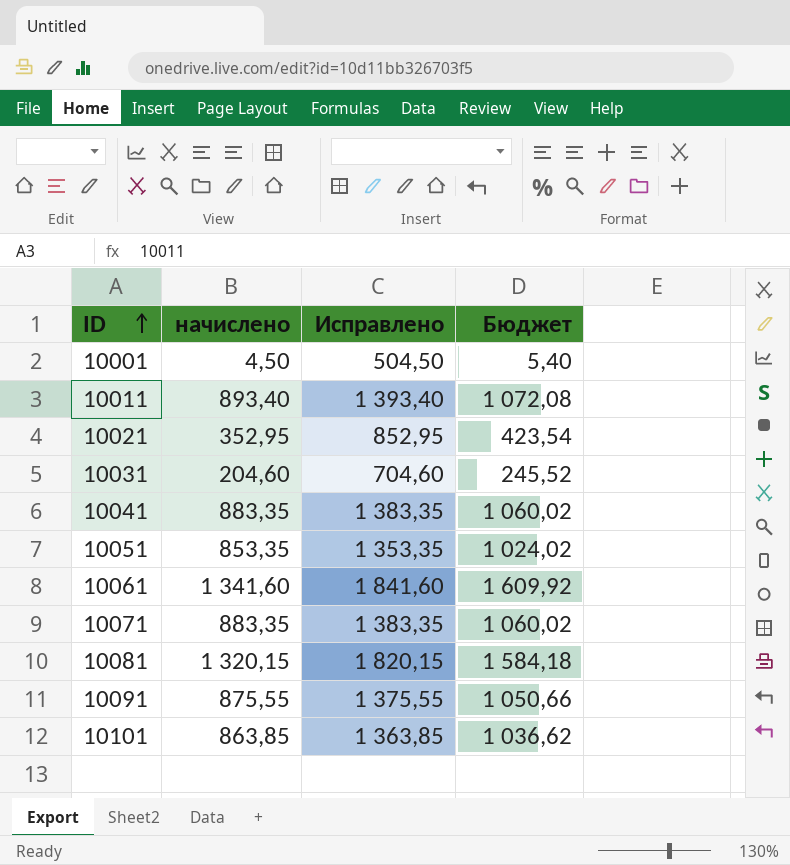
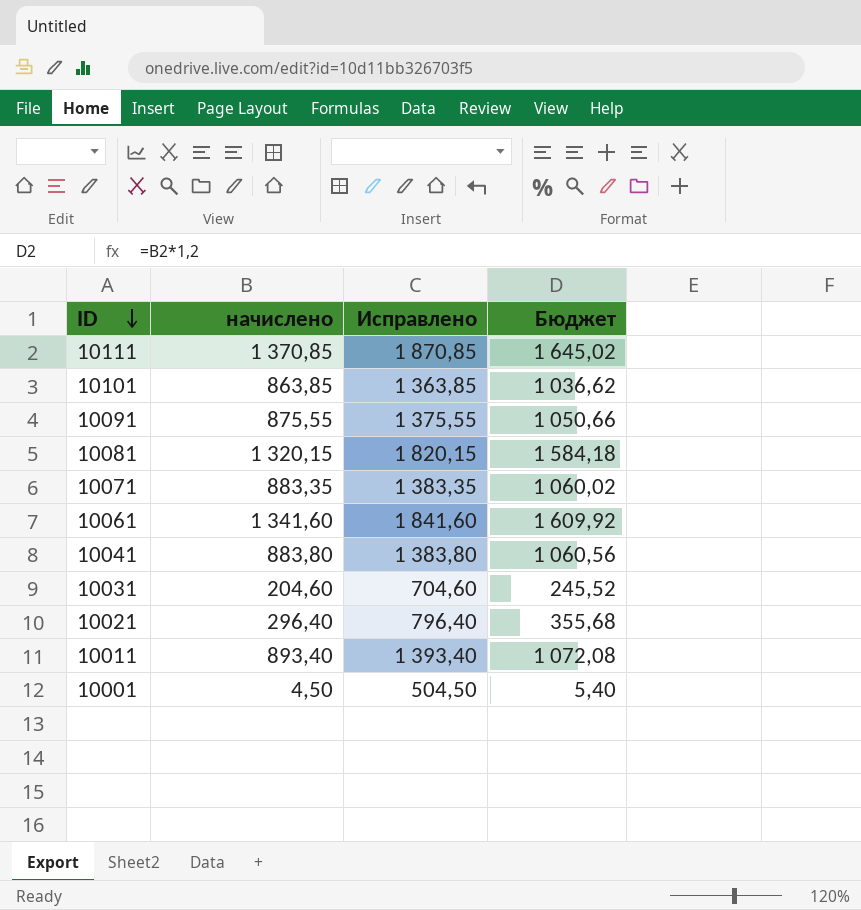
row order: ID ascending -> ID descending
row 10051: 853,35 | 1 353,35 | 1 024,02 -> none
row 10111: none -> 1 370,85 | 1 870,85 | 1 645,02
10041 | начислено: 883,35 -> 883,80
10041 | Исправлено: 1 383,35 -> 1 383,80
10041 | Бюджет: 1 060,02 -> 1 060,56
10021 | начислено: 352,95 -> 296,40
10021 | Исправлено: 852,95 -> 796,40
10021 | Бюджет: 423,54 -> 355,68

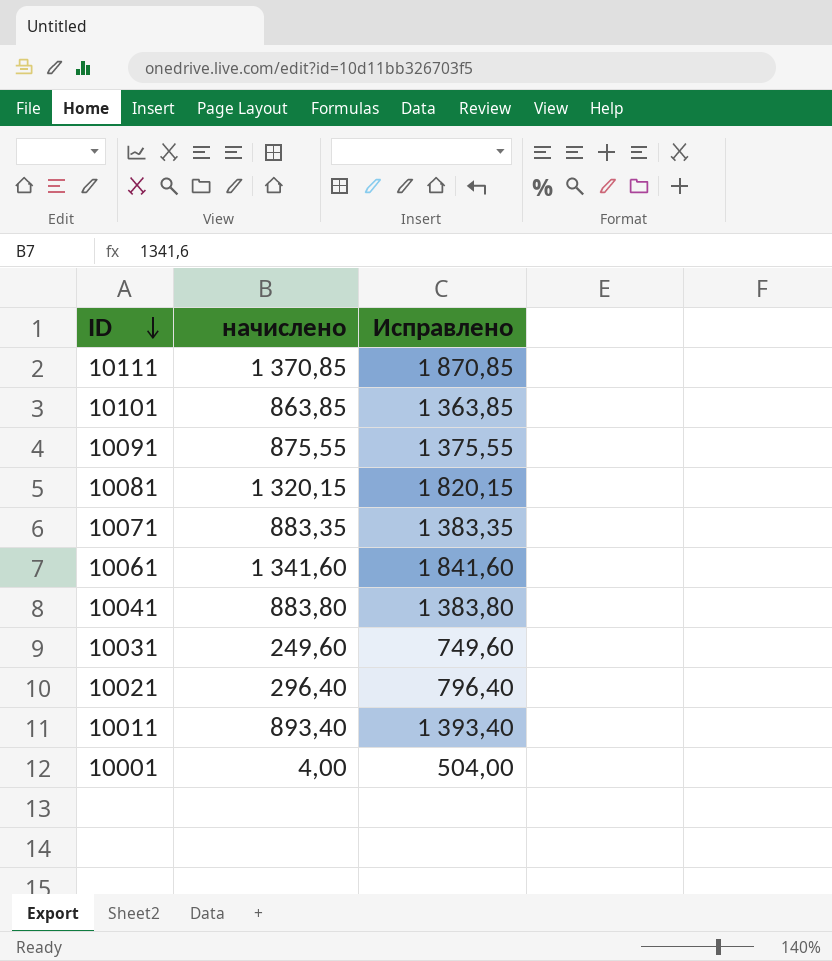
column Бюджет | formula: [начислено] * 1,2 -> none
10031 | начислено: 204,60 -> 249,60
10031 | Исправлено: 704,60 -> 749,60
10001 | начислено: 4,50 -> 4,00
10001 | Исправлено: 504,50 -> 504,00

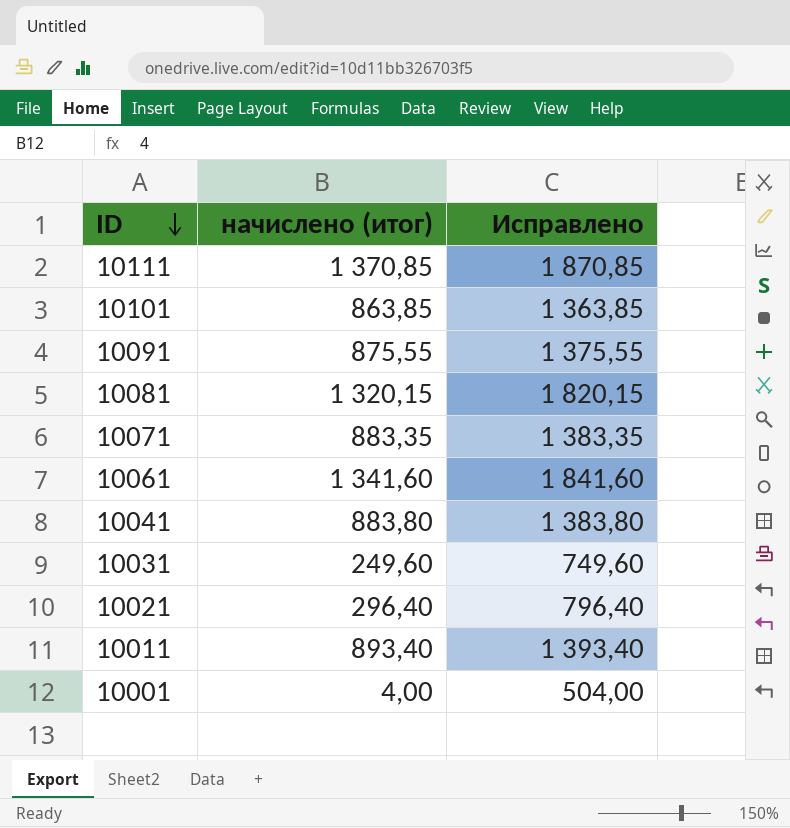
column name: начислено -> начислено (итог)

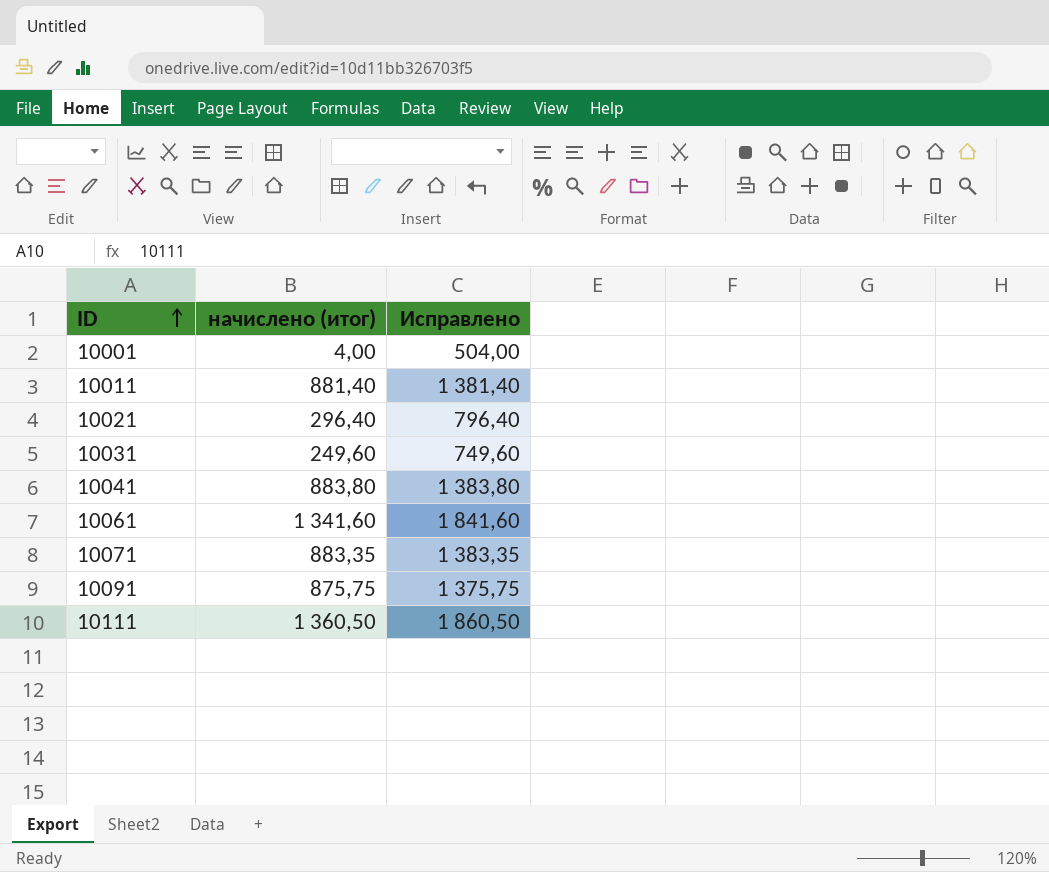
row order: ID descending -> ID ascending
row 10101: 863,85 | 1 363,85 -> none
row 10081: 1 320,15 | 1 820,15 -> none
10011 | начислено (итог): 893,40 -> 881,40
10011 | Исправлено: 1 393,40 -> 1 381,40
10091 | начислено (итог): 875,55 -> 875,75
10091 | Исправлено: 1 375,55 -> 1 375,75
10111 | начислено (итог): 1 370,85 -> 1 360,50
10111 | Исправлено: 1 870,85 -> 1 860,50

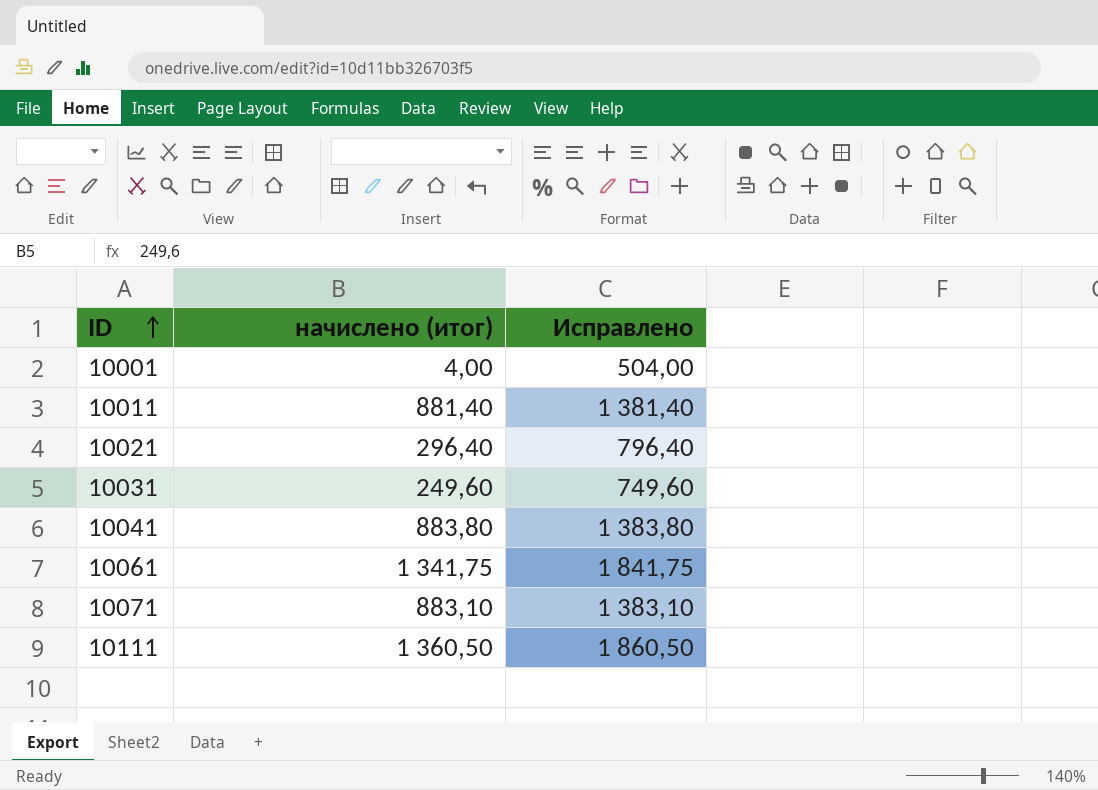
row 10091: 875,75 | 1 375,75 -> none
10061 | начислено (итог): 1 341,60 -> 1 341,75
10061 | Исправлено: 1 841,60 -> 1 841,75
10071 | начислено (итог): 883,35 -> 883,10
10071 | Исправлено: 1 383,35 -> 1 383,10

